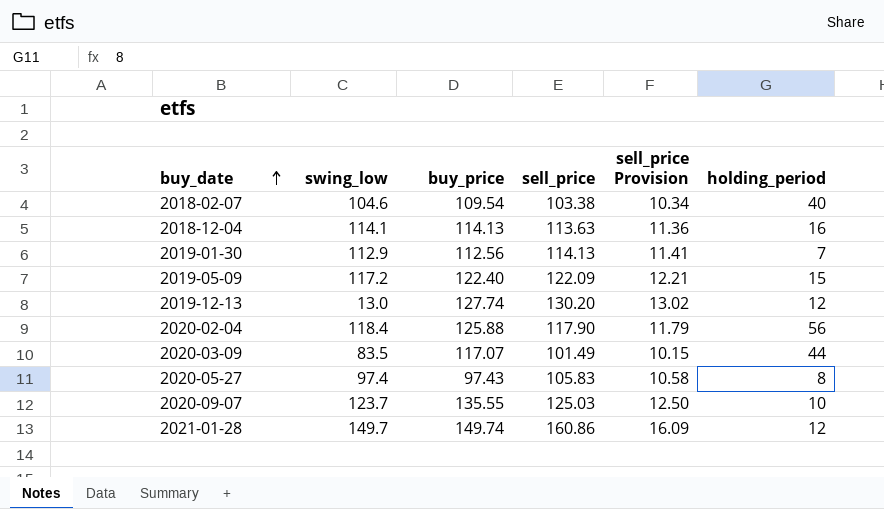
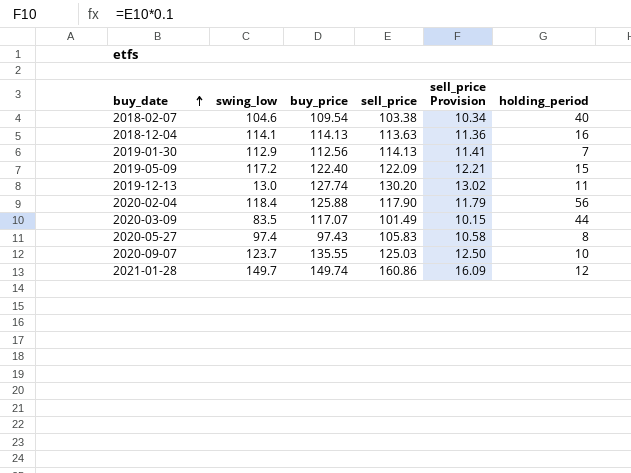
2019-12-13 | holding_period: 12 -> 11

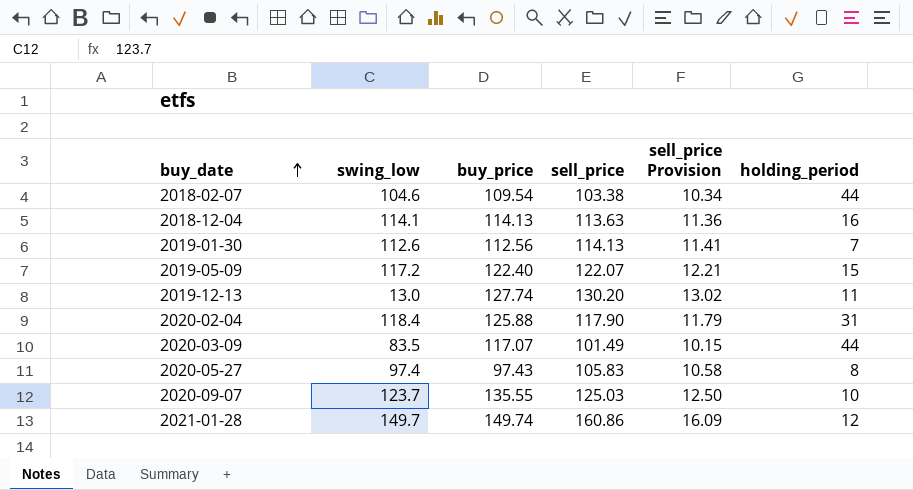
2018-02-07 | holding_period: 40 -> 44
2019-01-30 | swing_low: 112.9 -> 112.6
2019-05-09 | sell_price: 122.09 -> 122.07
2020-02-04 | holding_period: 56 -> 31

